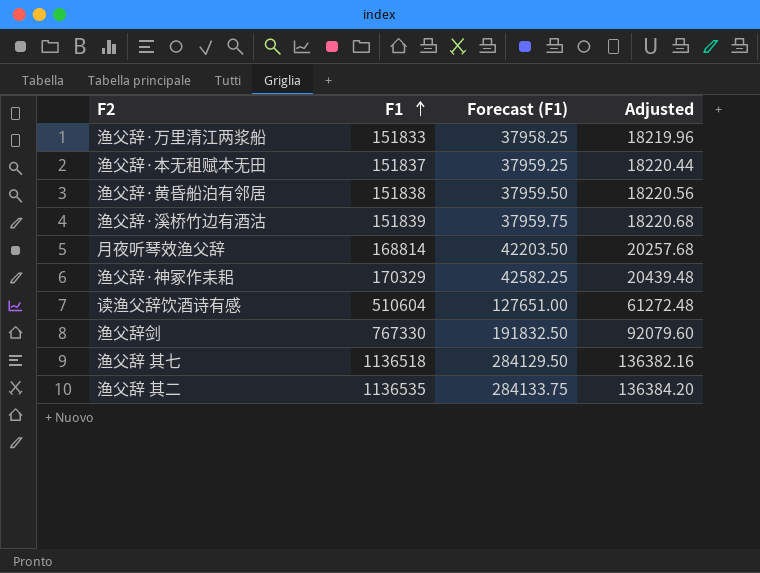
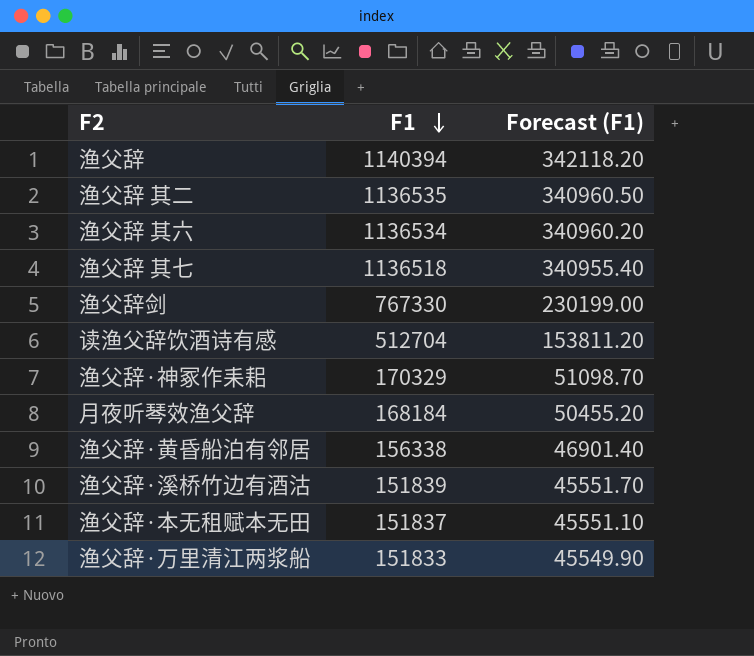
row order: F1 ascending -> F1 descending
column Adjusted | formula: [F1] * 0.12 -> none
column Forecast (F1) | formula: [F1] * 0.25 -> [F1] * 0.3
row 渔父辞: none -> 1140394 | 342118.20
row 渔父辞 其六: none -> 1136534 | 340960.20
读渔父辞饮酒诗有感 | F1: 510604 -> 512704
月夜听琴效渔父辞 | F1: 168814 -> 168184
渔父辞·黄昏船泊有邻居 | F1: 151838 -> 156338

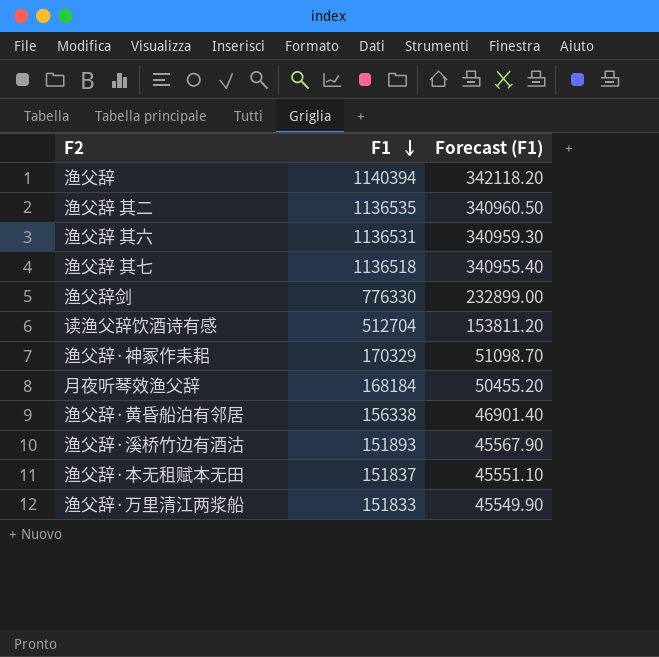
渔父辞 其六 | F1: 1136534 -> 1136531
渔父辞 其六 | Forecast (F1): 340960.20 -> 340959.30
渔父辞剑 | F1: 767330 -> 776330
渔父辞剑 | Forecast (F1): 230199.00 -> 232899.00
渔父辞·溪桥竹边有酒沽 | F1: 151839 -> 151893
渔父辞·溪桥竹边有酒沽 | Forecast (F1): 45551.70 -> 45567.90

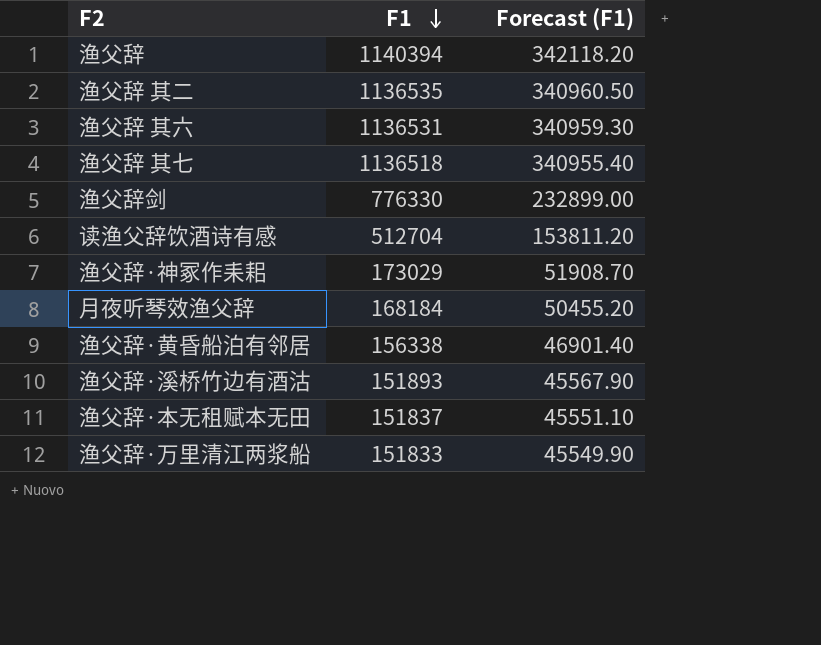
渔父辞·神冢作耒耜 | F1: 170329 -> 173029
渔父辞·神冢作耒耜 | Forecast (F1): 51098.70 -> 51908.70

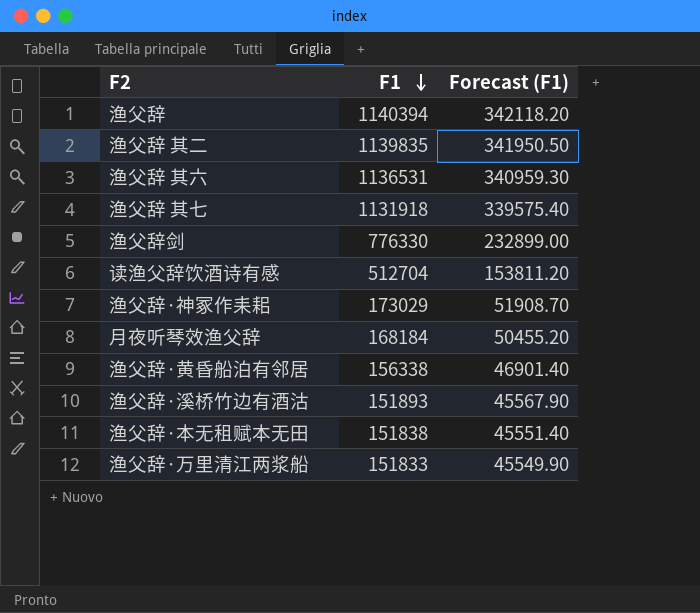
渔父辞 其二 | F1: 1136535 -> 1139835
渔父辞 其二 | Forecast (F1): 340960.50 -> 341950.50
渔父辞 其七 | F1: 1136518 -> 1131918
渔父辞 其七 | Forecast (F1): 340955.40 -> 339575.40
渔父辞·本无租赋本无田 | F1: 151837 -> 151838
渔父辞·本无租赋本无田 | Forecast (F1): 45551.10 -> 45551.40

